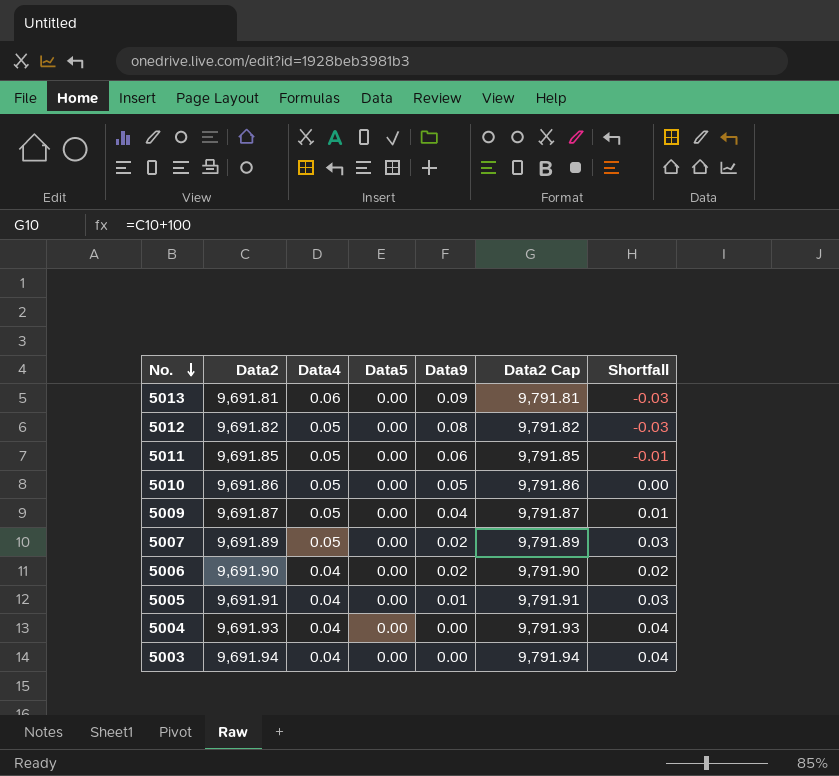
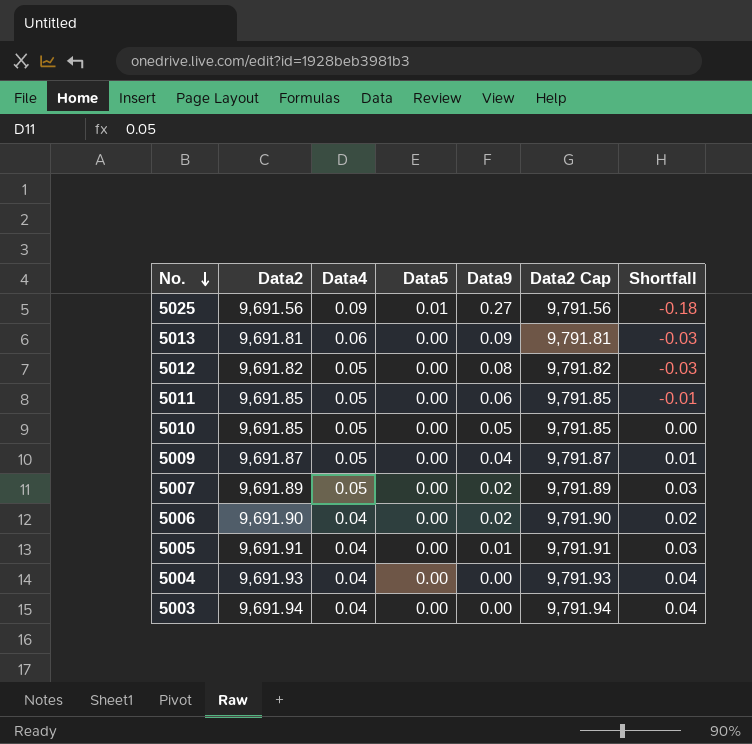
row 5025: none -> 9,691.56 | 0.09 | 0.01 | 0.27 | 9,791.56 | -0.18
5010 | Data2: 9,691.86 -> 9,691.85
5010 | Data2 Cap: 9,791.86 -> 9,791.85

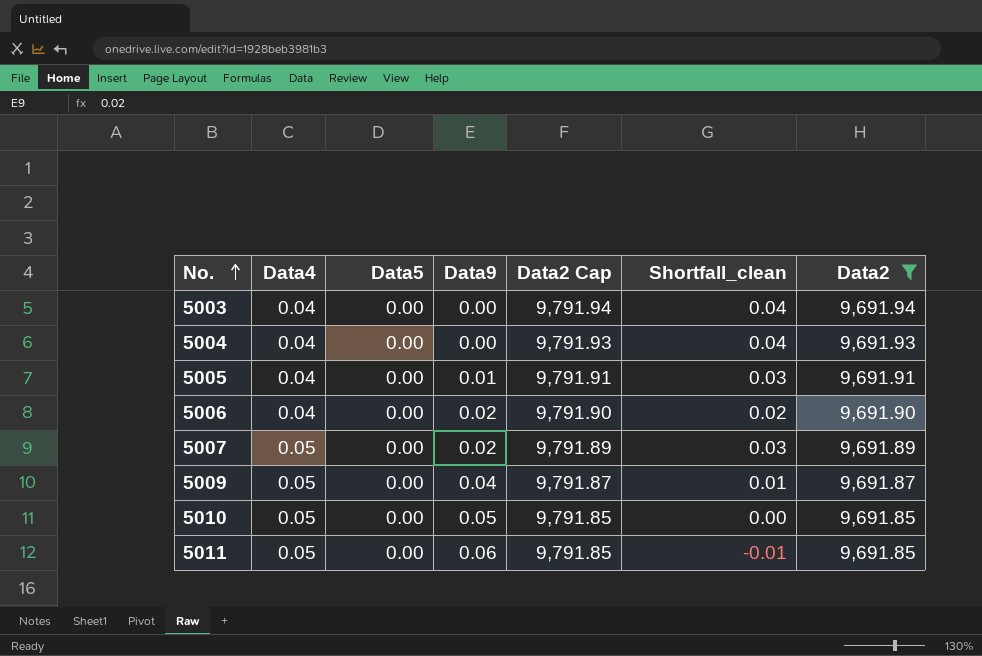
filter: none -> Data2 >= 9,691.85
row order: No. descending -> No. ascending
column name: Shortfall -> Shortfall_clean
column Data2 | position: 2 -> 7

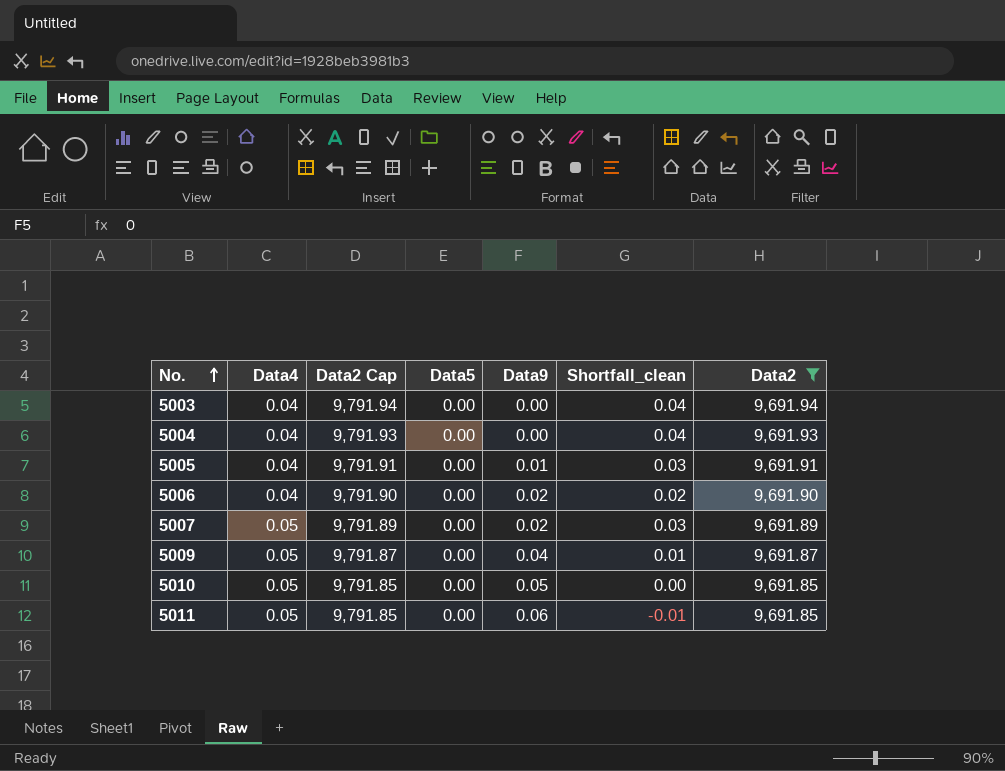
column Data2 Cap | position: 5 -> 3

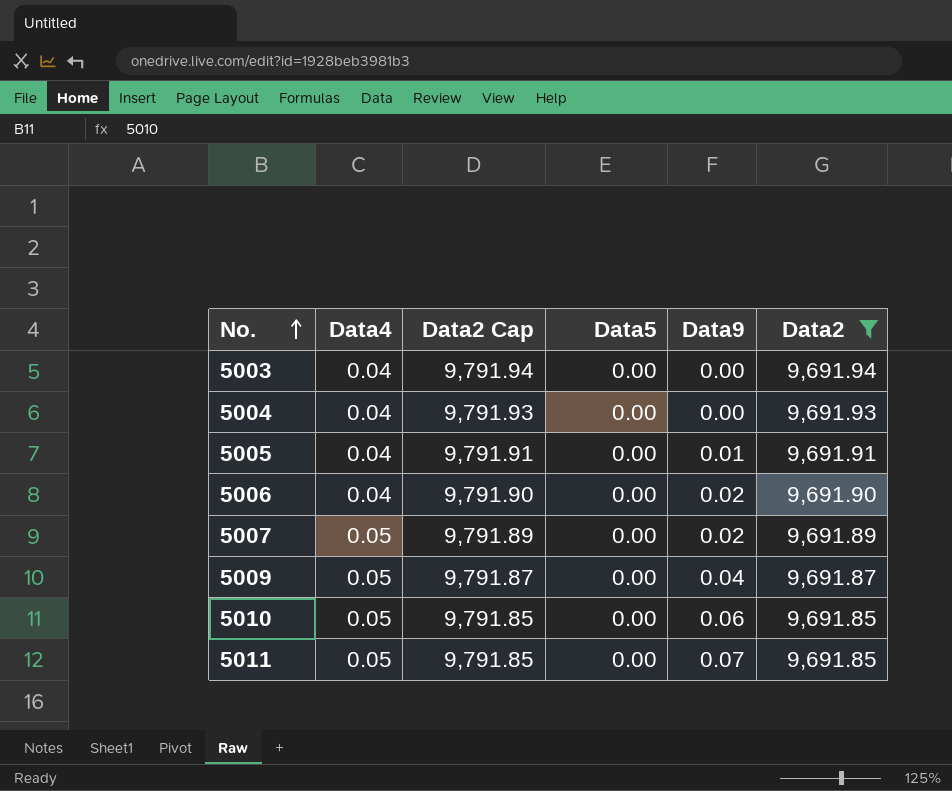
column Shortfall_clean | formula: [Data4] - [Data9] -> none
5010 | Data9: 0.05 -> 0.06
5011 | Data9: 0.06 -> 0.07

